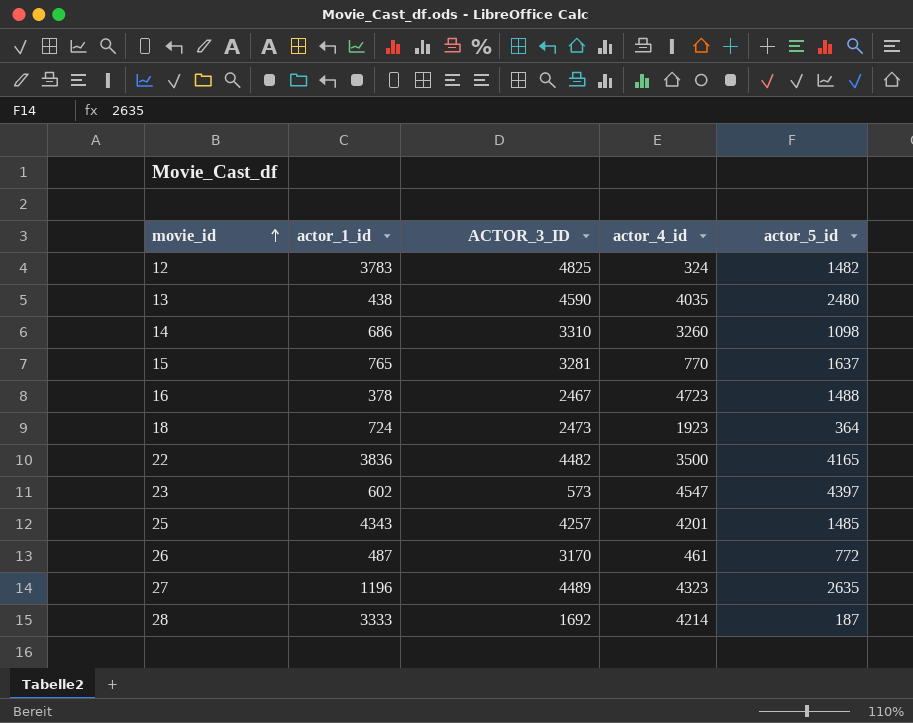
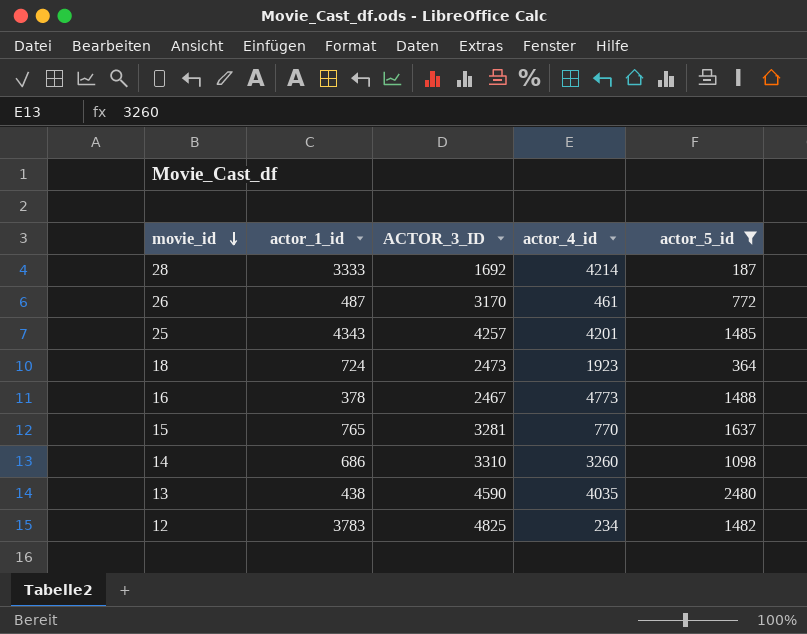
filter: none -> actor_5_id <= 2480
row order: movie_id ascending -> movie_id descending
16 | actor_4_id: 4723 -> 4773
12 | actor_4_id: 324 -> 234

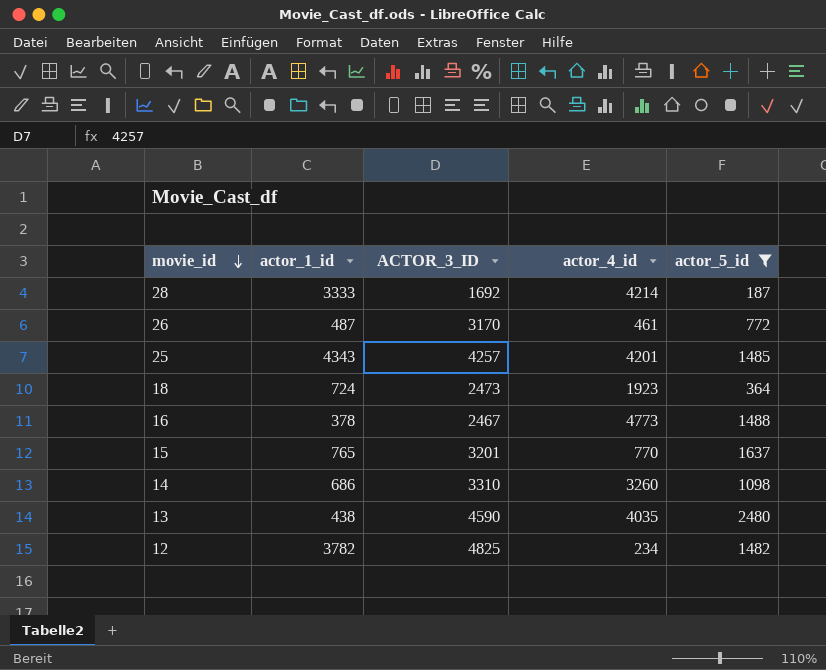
15 | ACTOR_3_ID: 3281 -> 3201
12 | actor_1_id: 3783 -> 3782

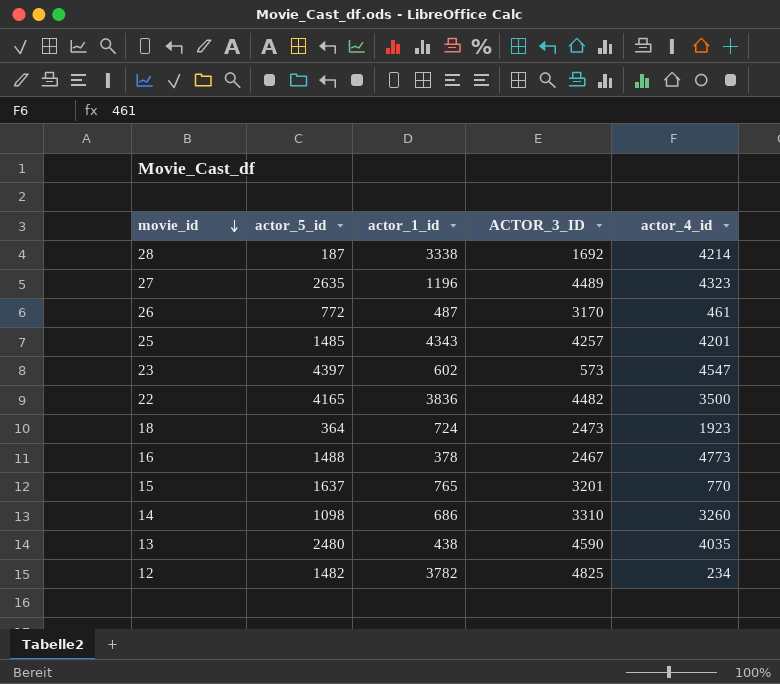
filter: actor_5_id <= 2480 -> none
column actor_5_id | position: 5 -> 2
28 | actor_1_id: 3333 -> 3338

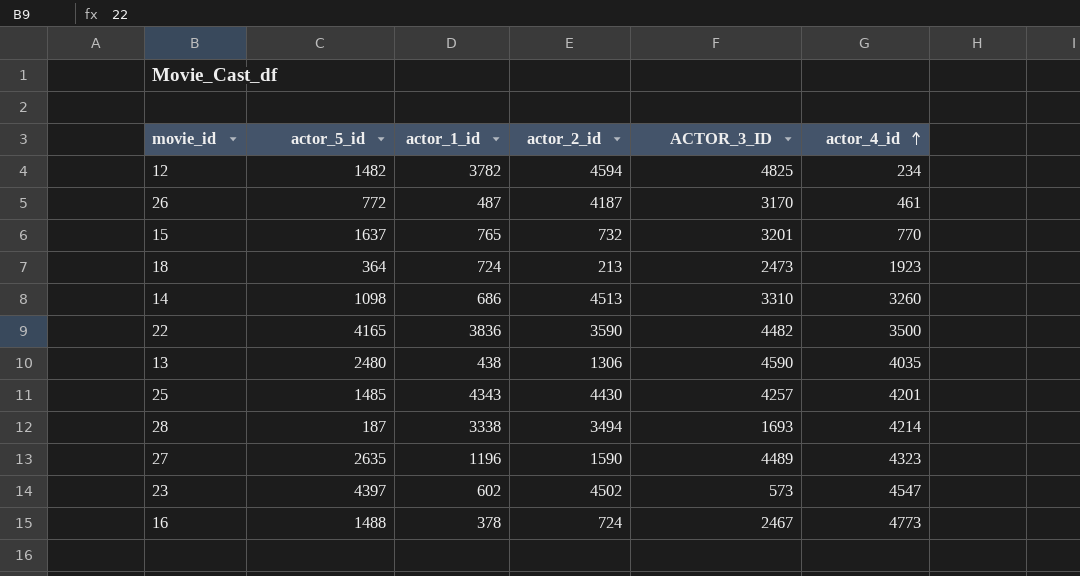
row order: movie_id descending -> actor_4_id ascending
column actor_2_id | position: none -> 4
28 | ACTOR_3_ID: 1692 -> 1693

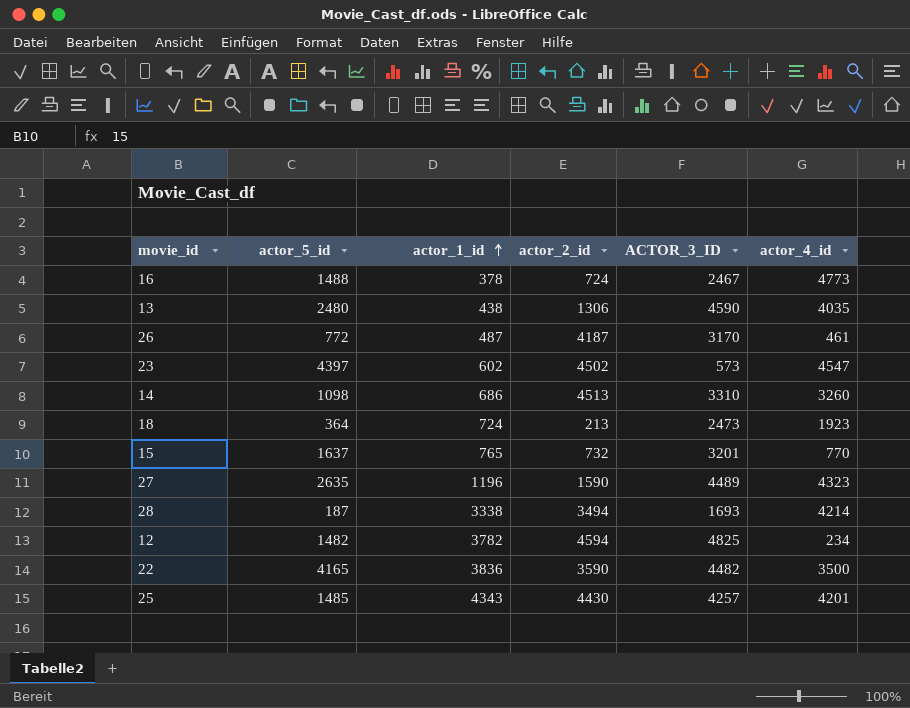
row order: actor_4_id ascending -> actor_1_id ascending

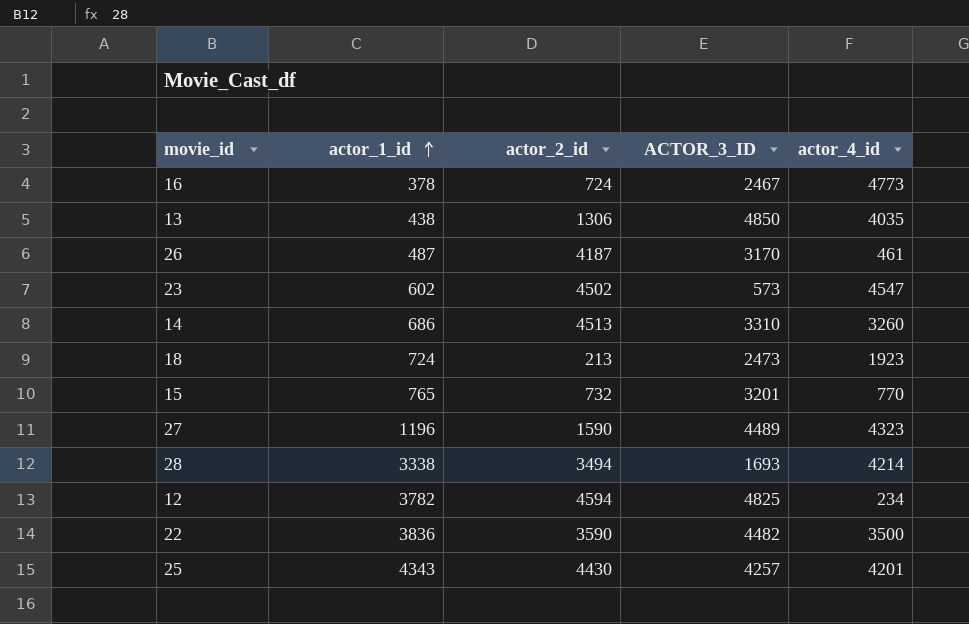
column actor_5_id | position: 2 -> none
13 | ACTOR_3_ID: 4590 -> 4850

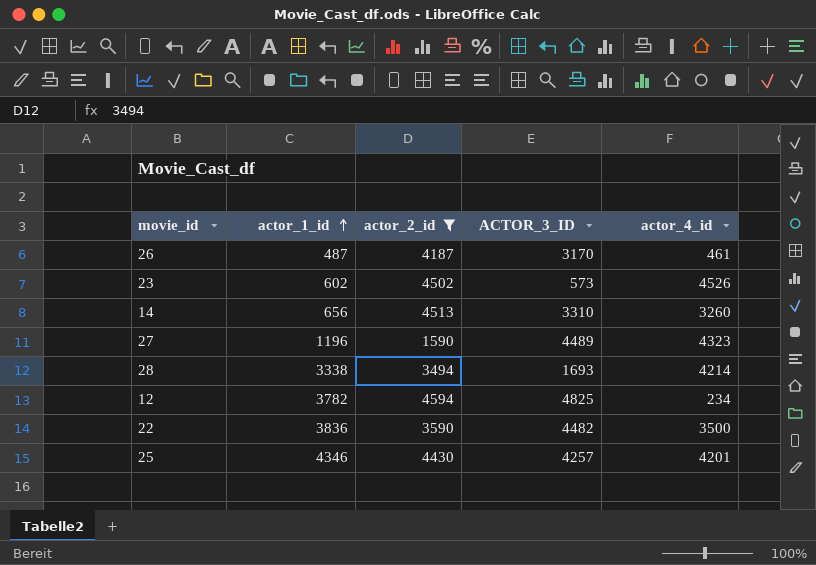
filter: none -> actor_2_id >= 1590
23 | actor_4_id: 4547 -> 4526
14 | actor_1_id: 686 -> 656
25 | actor_1_id: 4343 -> 4346

